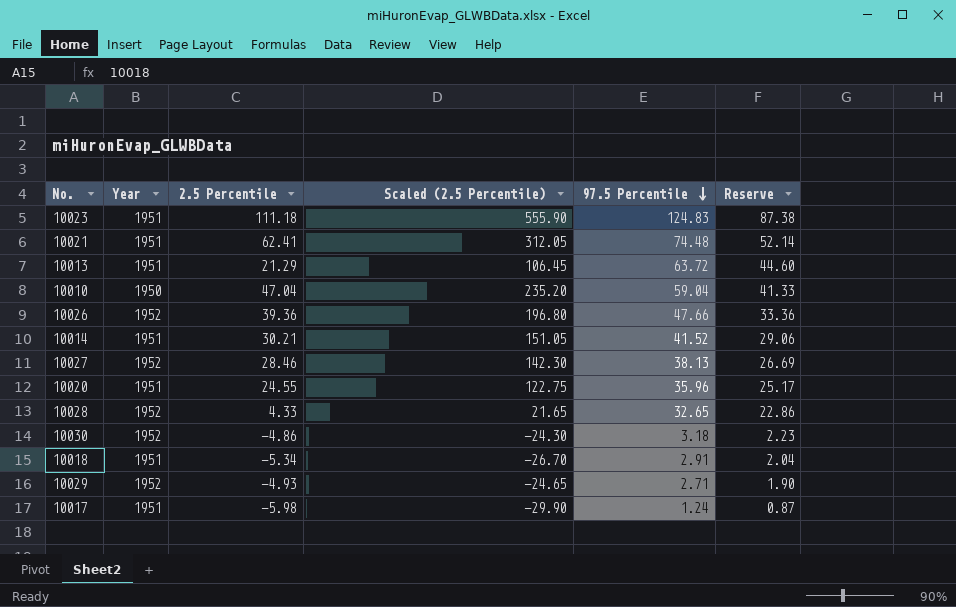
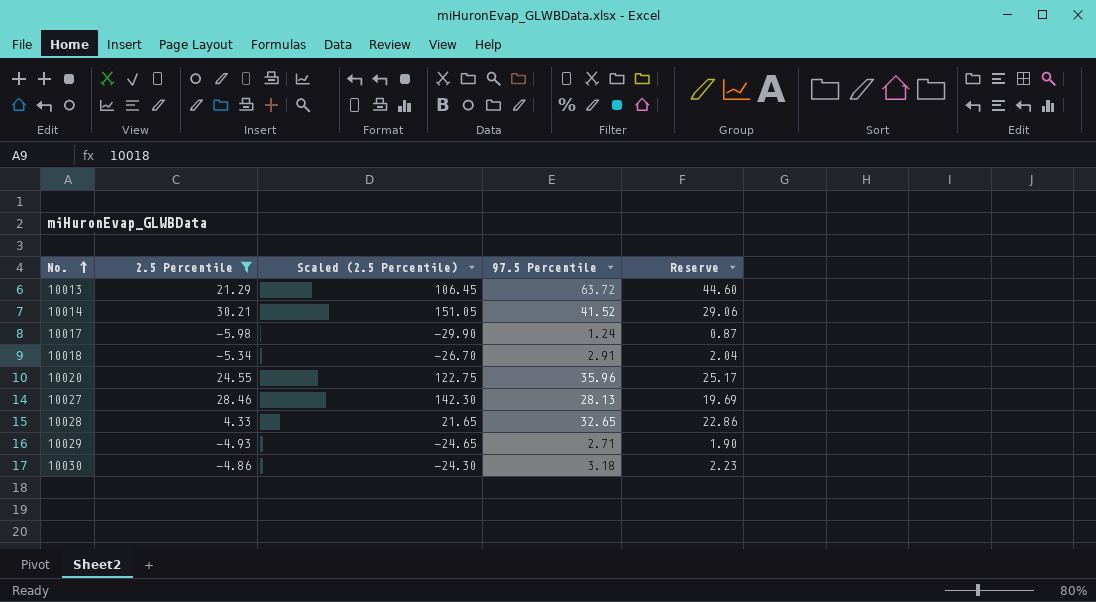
filter: none -> 2.5 Percentile <= 30.21
row order: 97.5 Percentile descending -> No. ascending
column Year | position: 2 -> none
10027 | 97.5 Percentile: 38.13 -> 28.13
10027 | Reserve: 26.69 -> 19.69

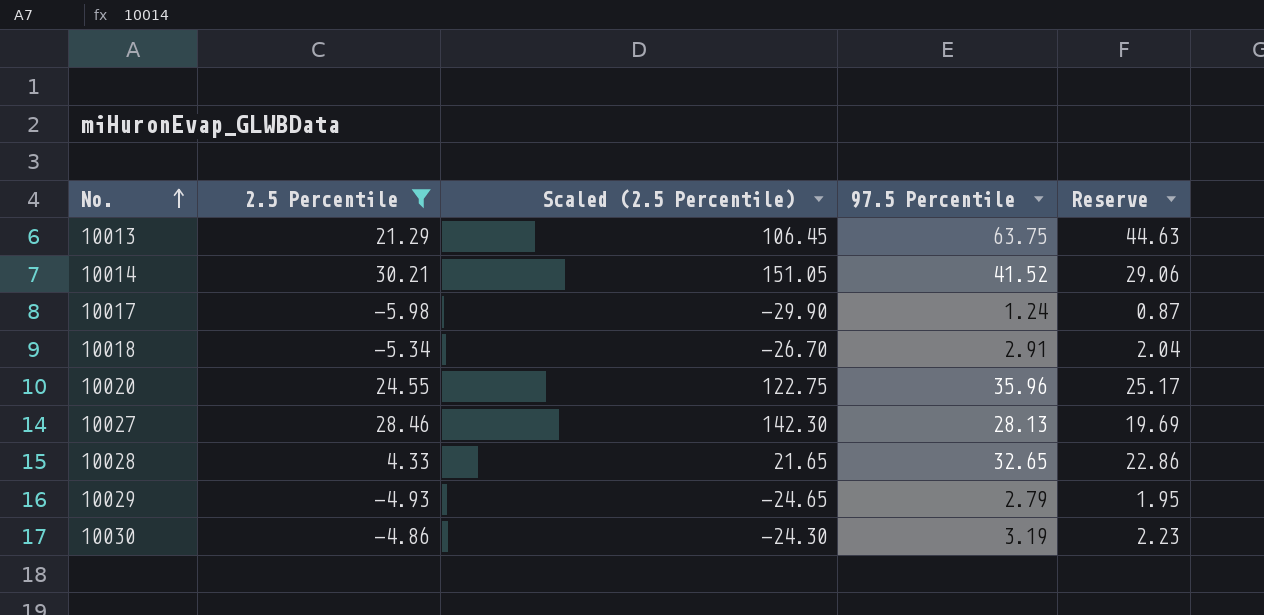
10013 | 97.5 Percentile: 63.72 -> 63.75
10013 | Reserve: 44.60 -> 44.63
10029 | 97.5 Percentile: 2.71 -> 2.79
10029 | Reserve: 1.90 -> 1.95
10030 | 97.5 Percentile: 3.18 -> 3.19

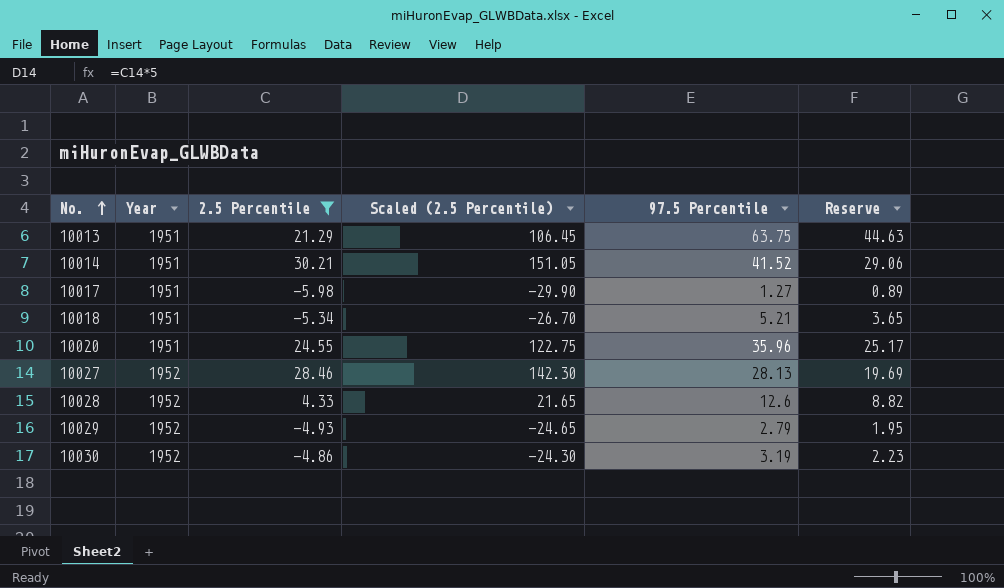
column Year | position: none -> 2
10017 | 97.5 Percentile: 1.24 -> 1.27
10017 | Reserve: 0.87 -> 0.89
10018 | 97.5 Percentile: 2.91 -> 5.21
10018 | Reserve: 2.04 -> 3.65
10028 | 97.5 Percentile: 32.65 -> 12.6
10028 | Reserve: 22.86 -> 8.82

